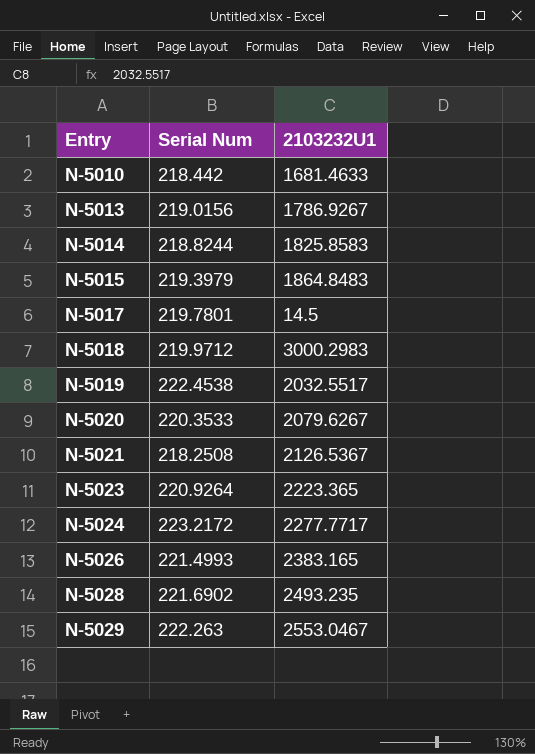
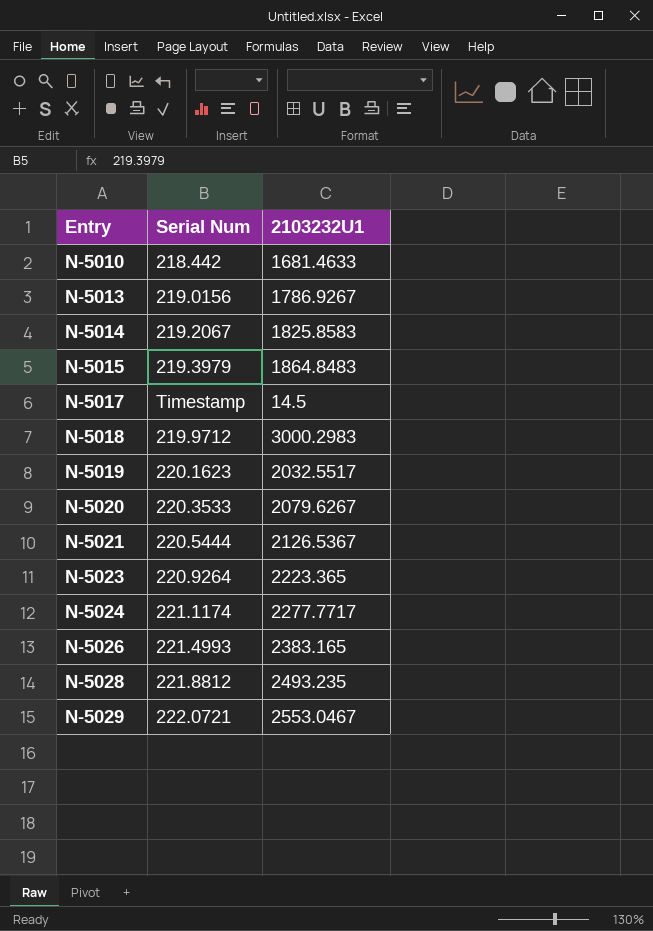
N-5014 | Serial Num: 218.8244 -> 219.2067
N-5017 | Serial Num: 219.7801 -> Timestamp
N-5019 | Serial Num: 222.4538 -> 220.1623
N-5021 | Serial Num: 218.2508 -> 220.5444
N-5024 | Serial Num: 223.2172 -> 221.1174
N-5028 | Serial Num: 221.6902 -> 221.8812
N-5029 | Serial Num: 222.263 -> 222.0721

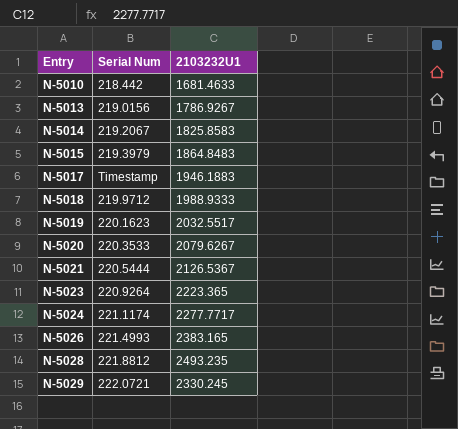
N-5017 | 2103232U1: 14.5 -> 1946.1883
N-5018 | 2103232U1: 3000.2983 -> 1988.9333
N-5029 | 2103232U1: 2553.0467 -> 2330.245

